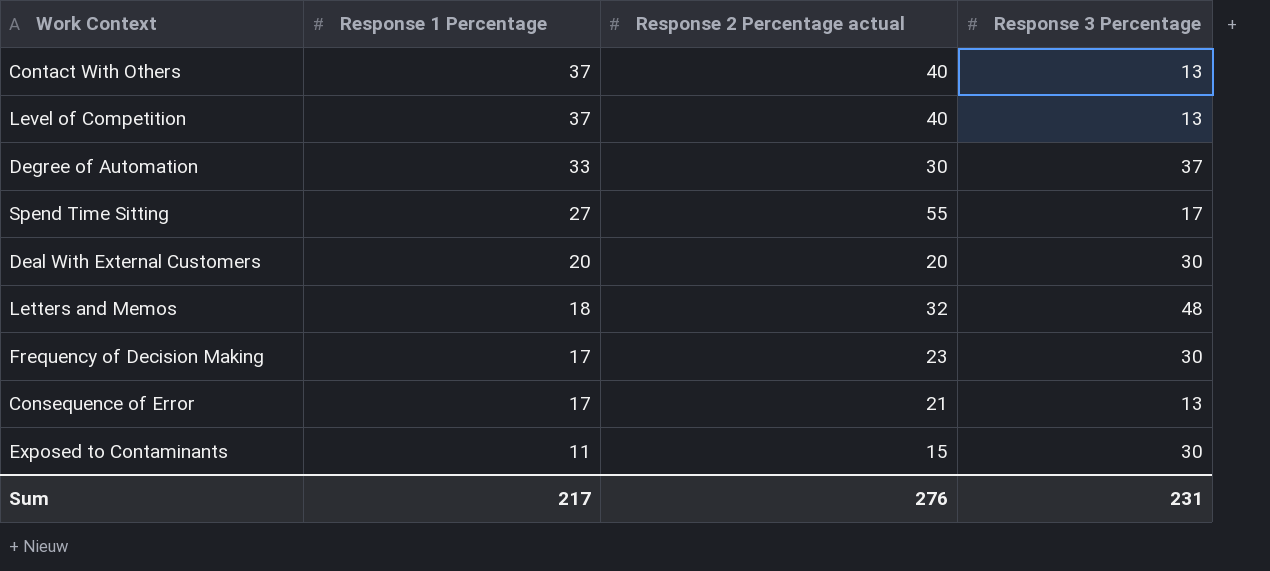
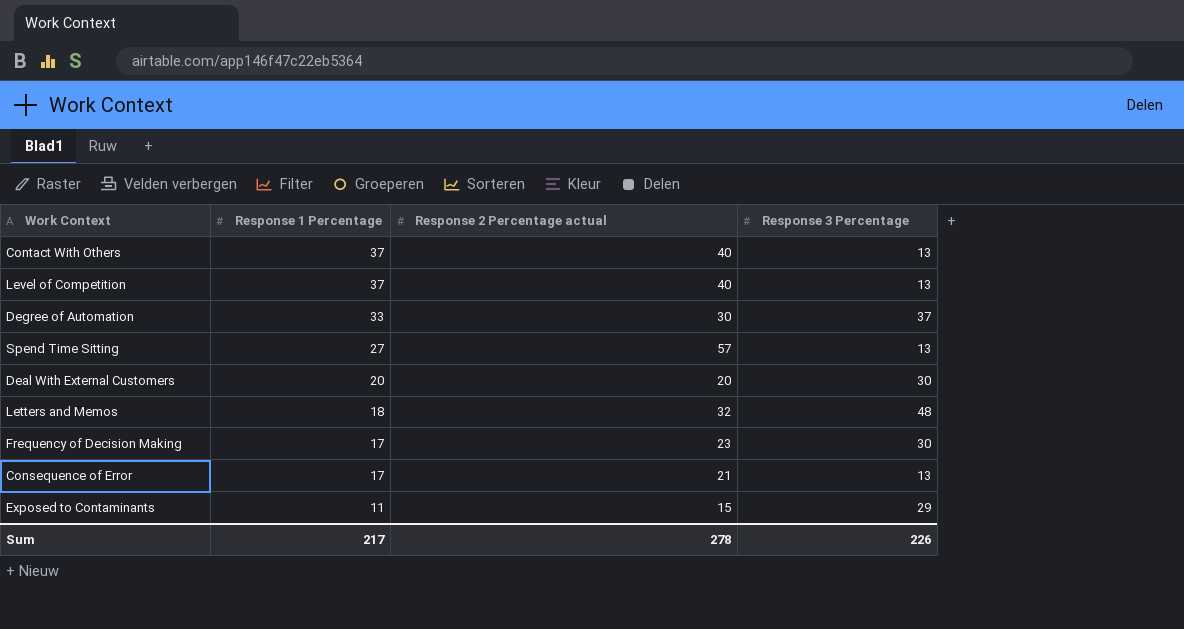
Spend Time Sitting | Response 2 Percentage actual: 55 -> 57
Spend Time Sitting | Response 3 Percentage: 17 -> 13
Exposed to Contaminants | Response 3 Percentage: 30 -> 29
Sum | Response 2 Percentage actual: 276 -> 278
Sum | Response 3 Percentage: 231 -> 226

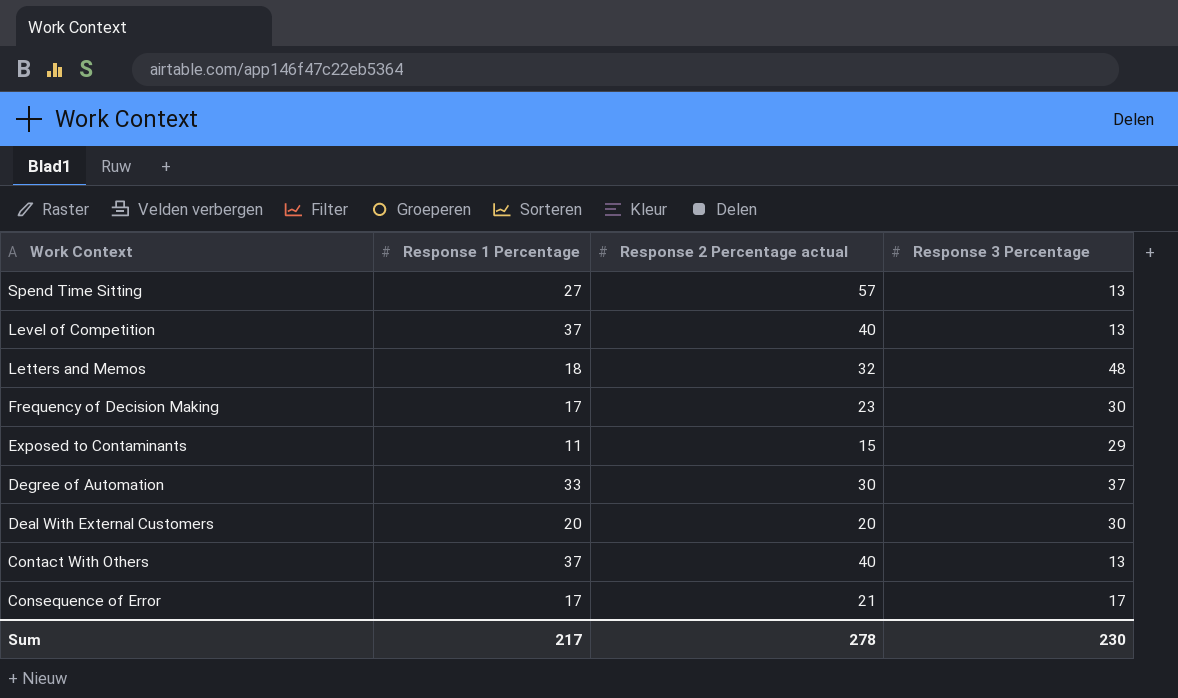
row order: Response 1 Percentage descending -> Work Context descending
Consequence of Error | Response 3 Percentage: 13 -> 17
Sum | Response 3 Percentage: 226 -> 230

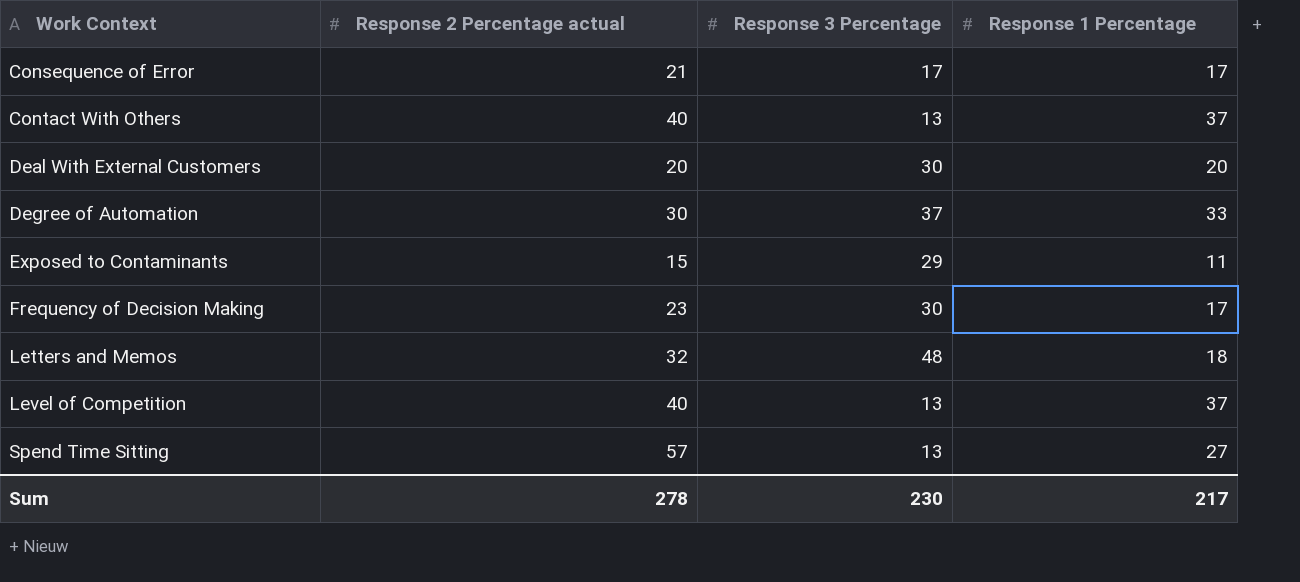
row order: Work Context descending -> Work Context ascending
column Response 1 Percentage | position: 2 -> 4

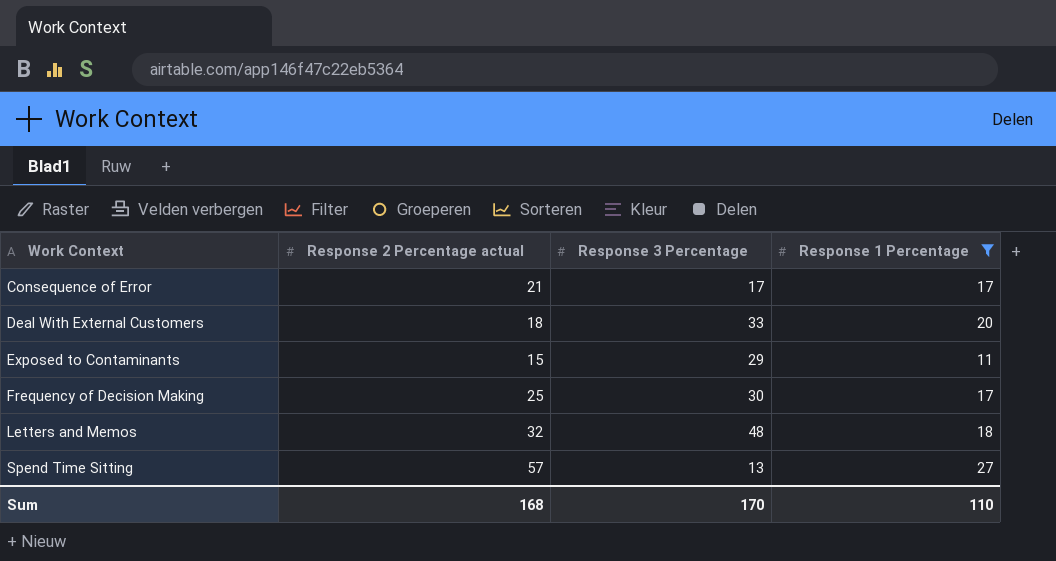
filter: none -> Response 1 Percentage <= 27
Deal With External Customers | Response 2 Percentage actual: 20 -> 18
Deal With External Customers | Response 3 Percentage: 30 -> 33
Frequency of Decision Making | Response 2 Percentage actual: 23 -> 25
Sum | Response 2 Percentage actual: 278 -> 168
Sum | Response 3 Percentage: 230 -> 170
Sum | Response 1 Percentage: 217 -> 110

